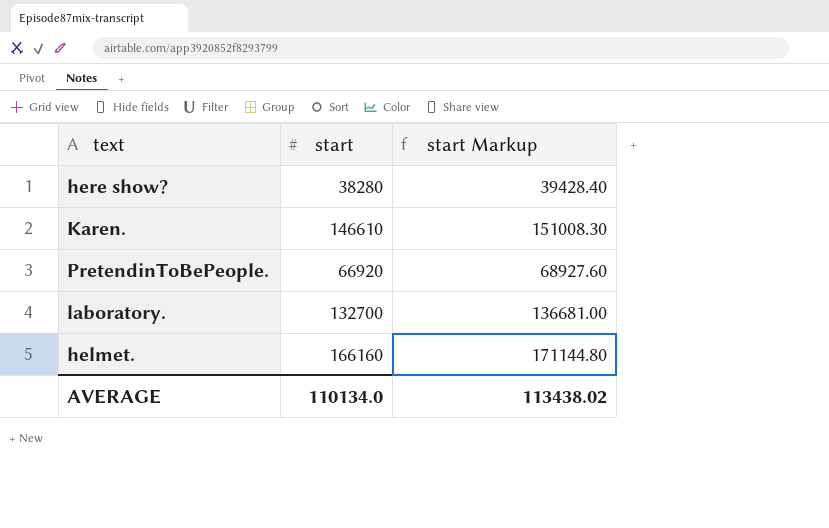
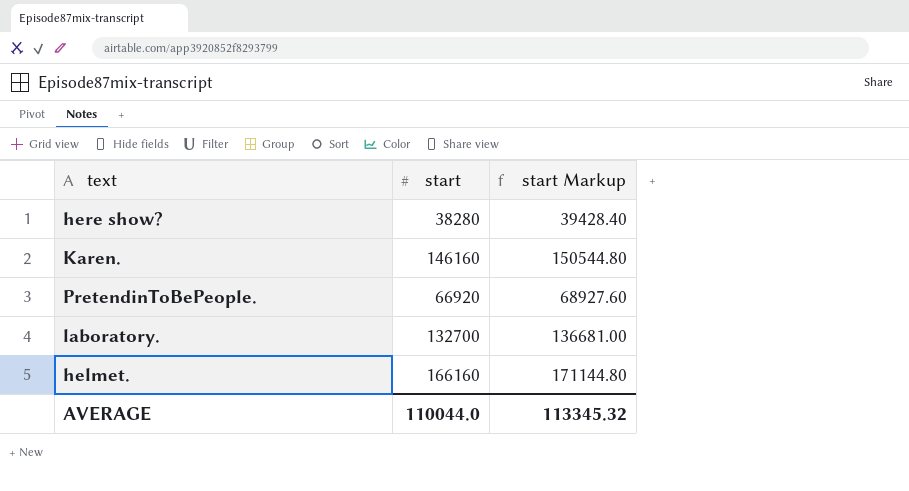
Karen. | start: 146610 -> 146160
Karen. | start Markup: 151008.30 -> 150544.80
AVERAGE | start: 110134.0 -> 110044.0
AVERAGE | start Markup: 113438.02 -> 113345.32

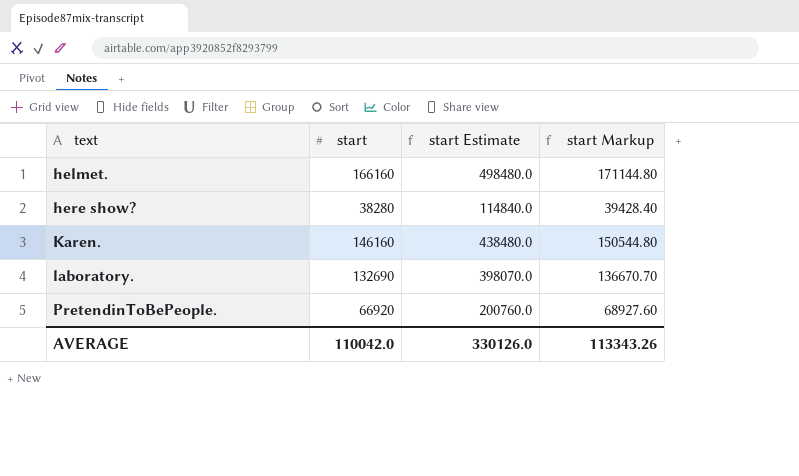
row order: none -> text ascending
column start Estimate | formula: none -> [start] * 3
laboratory. | start: 132700 -> 132690
laboratory. | start Markup: 136681.00 -> 136670.70
AVERAGE | start: 110044.0 -> 110042.0
AVERAGE | start Markup: 113345.32 -> 113343.26

